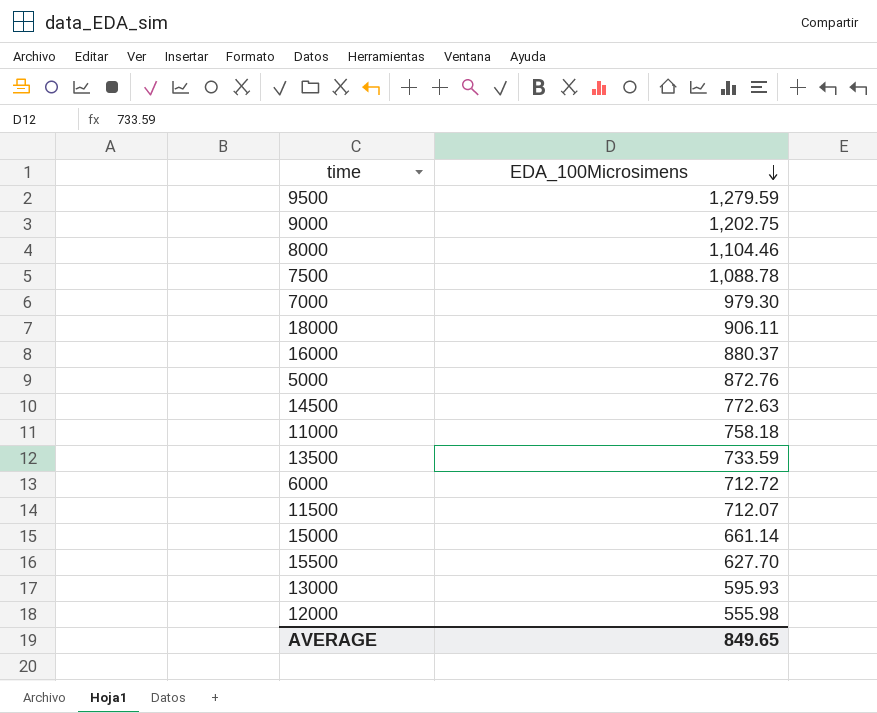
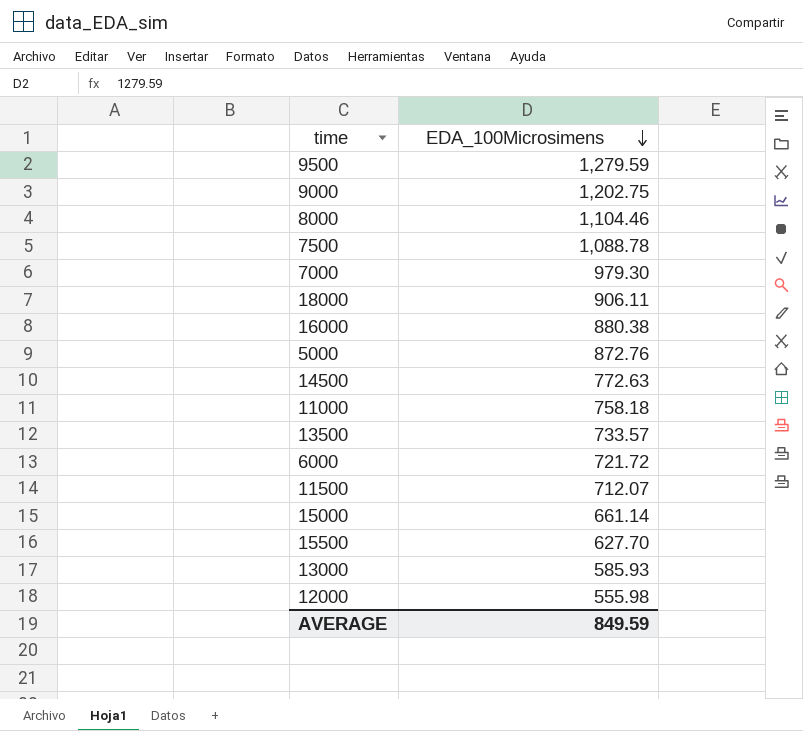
16000 | EDA_100Microsimens: 880.37 -> 880.38
13500 | EDA_100Microsimens: 733.59 -> 733.57
6000 | EDA_100Microsimens: 712.72 -> 721.72
13000 | EDA_100Microsimens: 595.93 -> 585.93
AVERAGE | EDA_100Microsimens: 849.65 -> 849.59

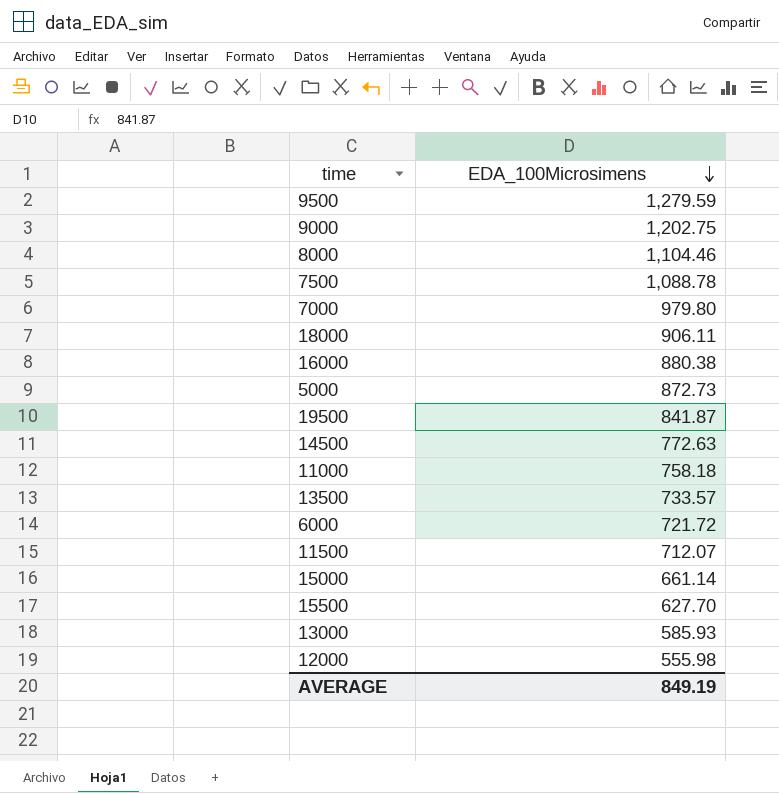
7000 | EDA_100Microsimens: 979.30 -> 979.80
5000 | EDA_100Microsimens: 872.76 -> 872.73
row 19500: none -> 841.87
AVERAGE | EDA_100Microsimens: 849.59 -> 849.19

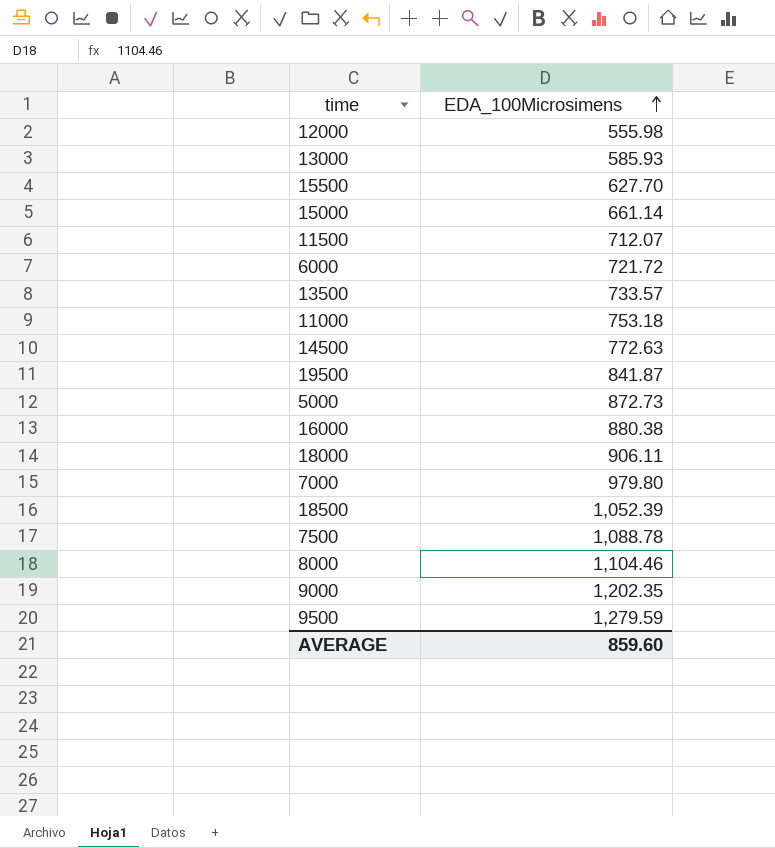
row order: EDA_100Microsimens descending -> EDA_100Microsimens ascending
11000 | EDA_100Microsimens: 758.18 -> 753.18
row 18500: none -> 1,052.39
9000 | EDA_100Microsimens: 1,202.75 -> 1,202.35
AVERAGE | EDA_100Microsimens: 849.19 -> 859.60

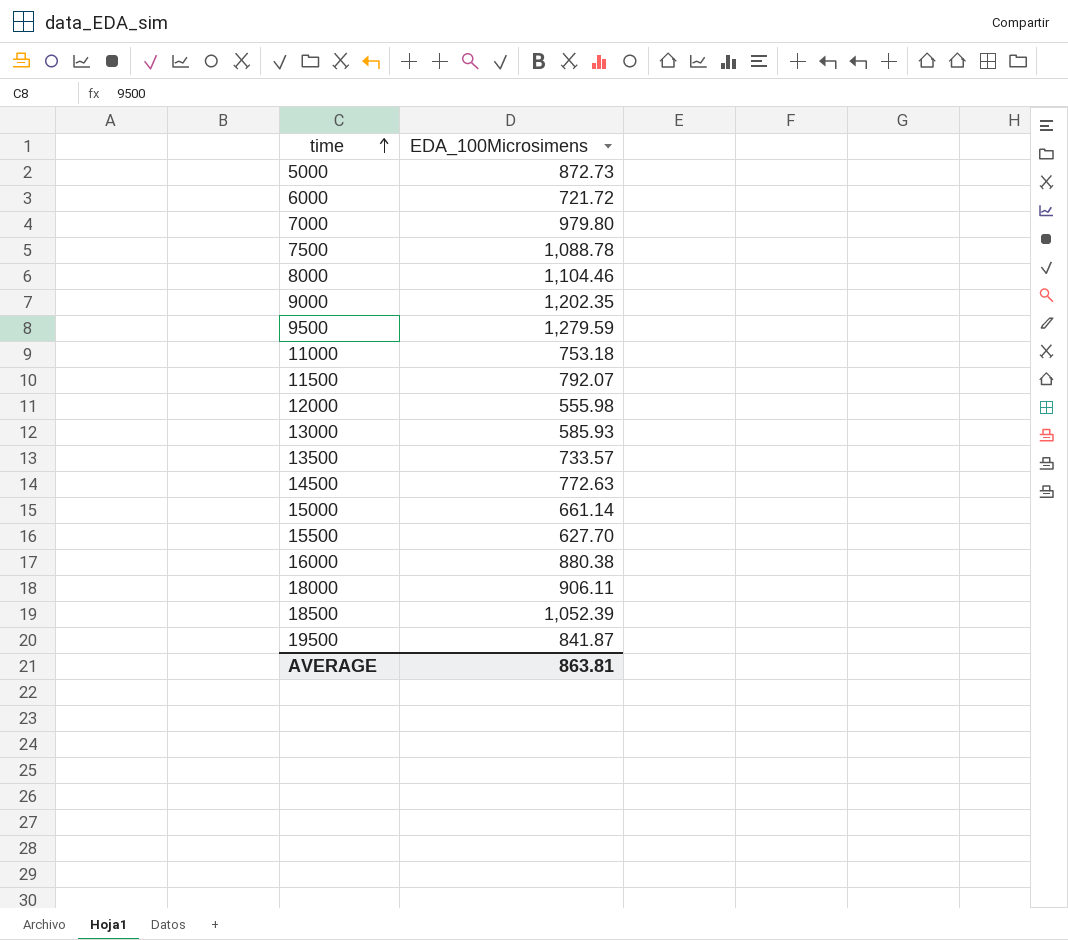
row order: EDA_100Microsimens ascending -> time ascending
11500 | EDA_100Microsimens: 712.07 -> 792.07
AVERAGE | EDA_100Microsimens: 859.60 -> 863.81

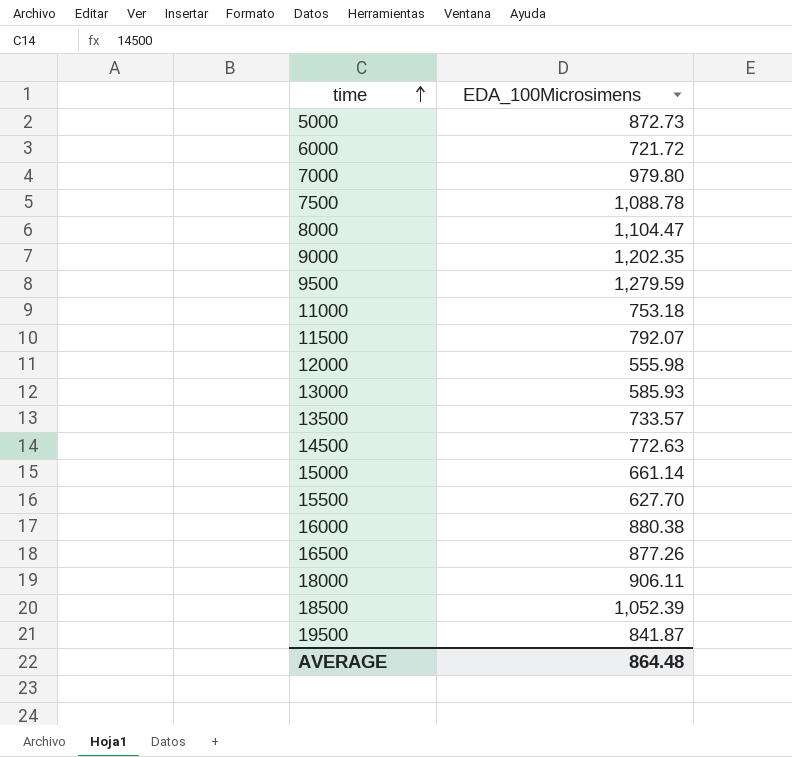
8000 | EDA_100Microsimens: 1,104.46 -> 1,104.47
row 16500: none -> 877.26
AVERAGE | EDA_100Microsimens: 863.81 -> 864.48

